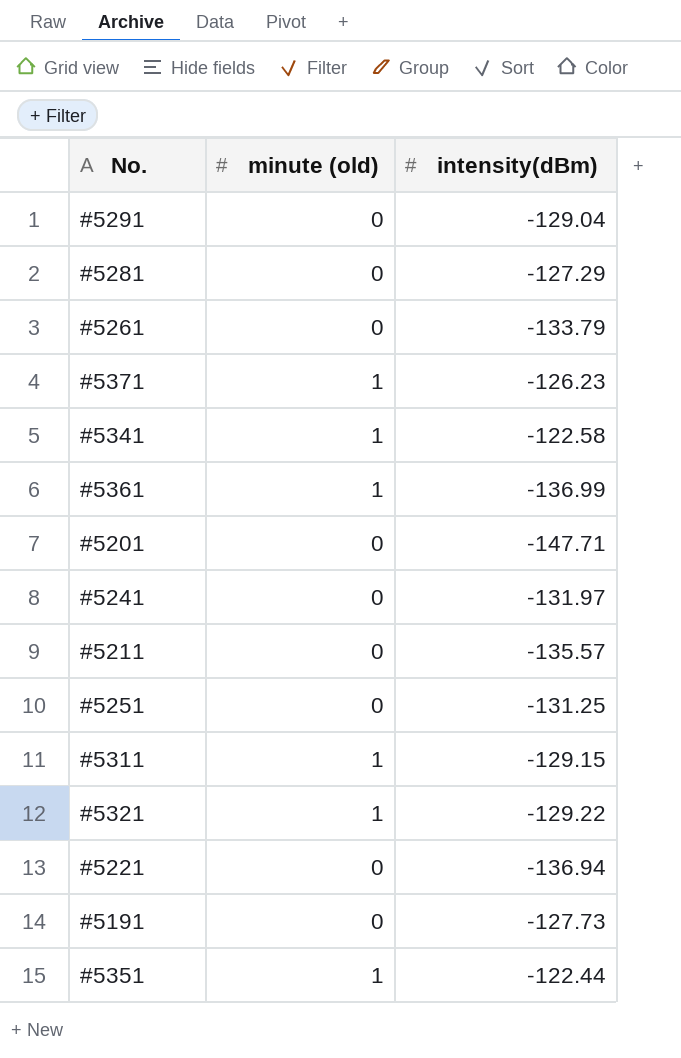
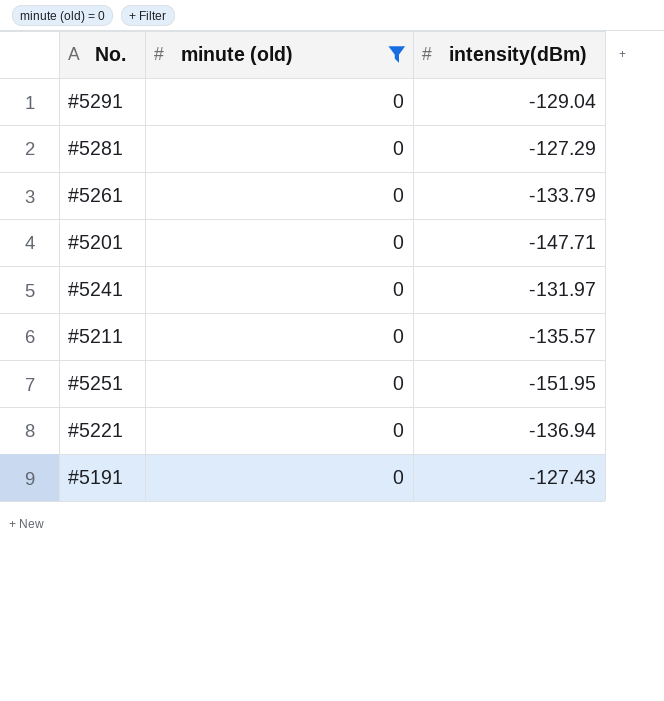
filter: none -> minute (old) = 0
#5251 | intensity(dBm): -131.25 -> -151.95
#5191 | intensity(dBm): -127.73 -> -127.43

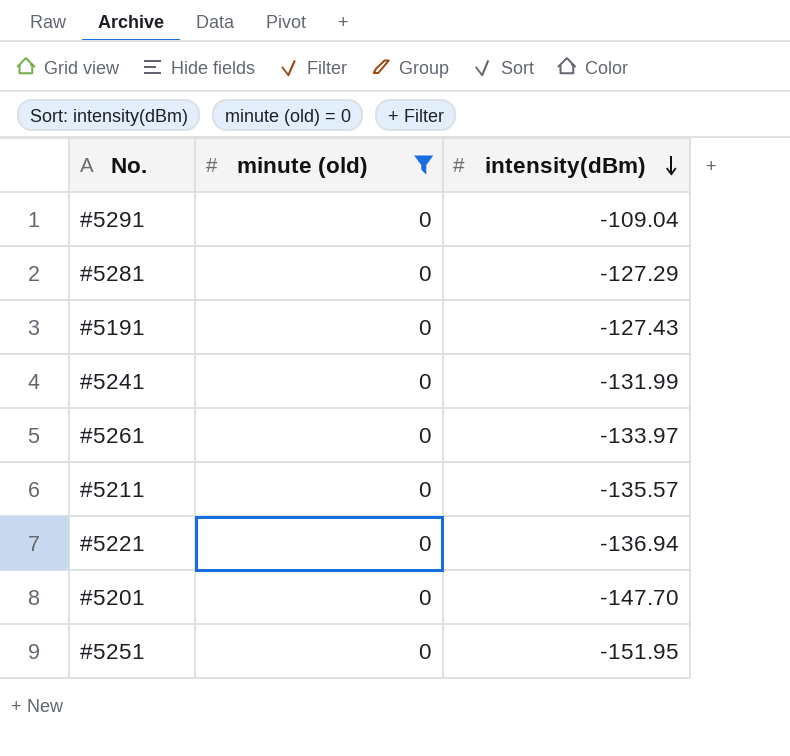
row order: none -> intensity(dBm) descending
#5291 | intensity(dBm): -129.04 -> -109.04
#5241 | intensity(dBm): -131.97 -> -131.99
#5261 | intensity(dBm): -133.79 -> -133.97
#5201 | intensity(dBm): -147.71 -> -147.70

